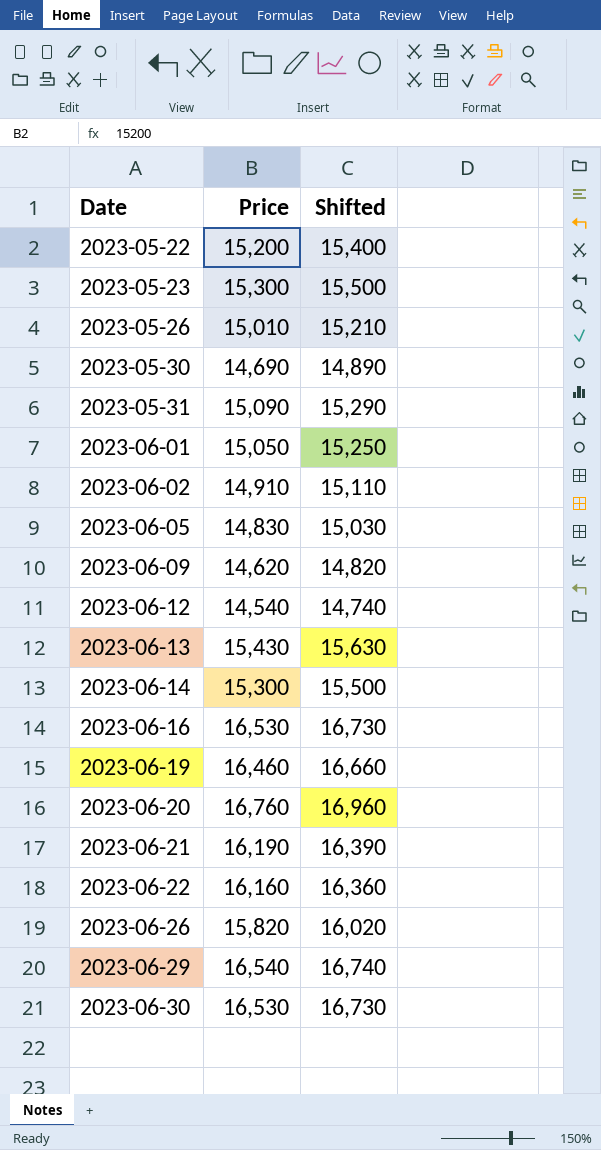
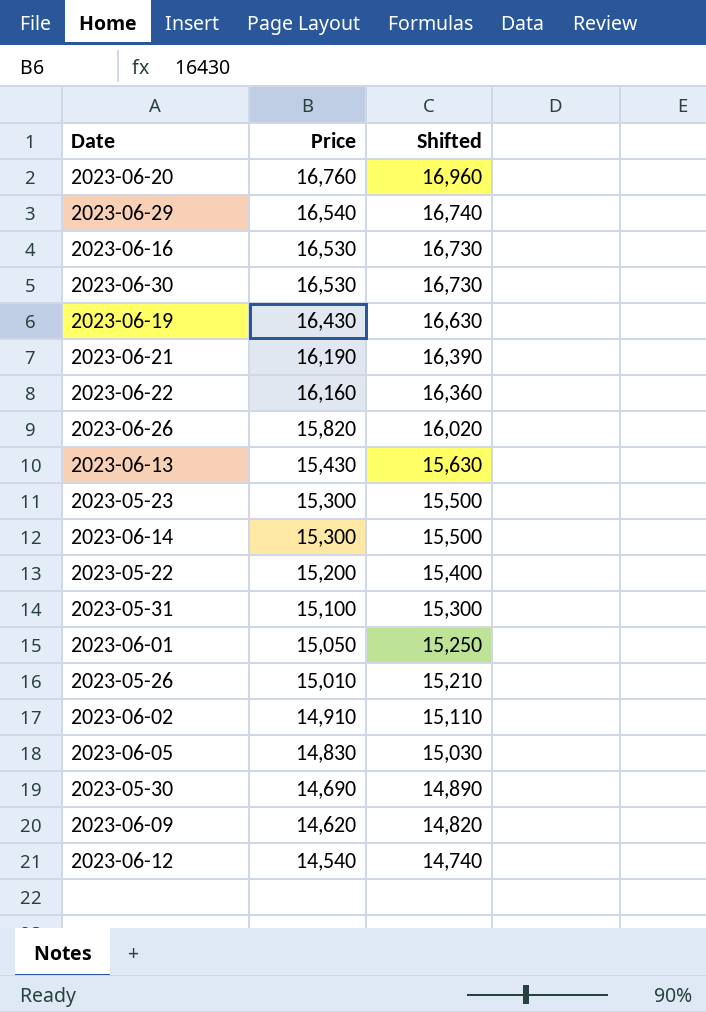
row order: Date ascending -> Price descending
2023-06-19 | Price: 16,460 -> 16,430
2023-06-19 | Shifted: 16,660 -> 16,630
2023-05-31 | Price: 15,090 -> 15,100
2023-05-31 | Shifted: 15,290 -> 15,300

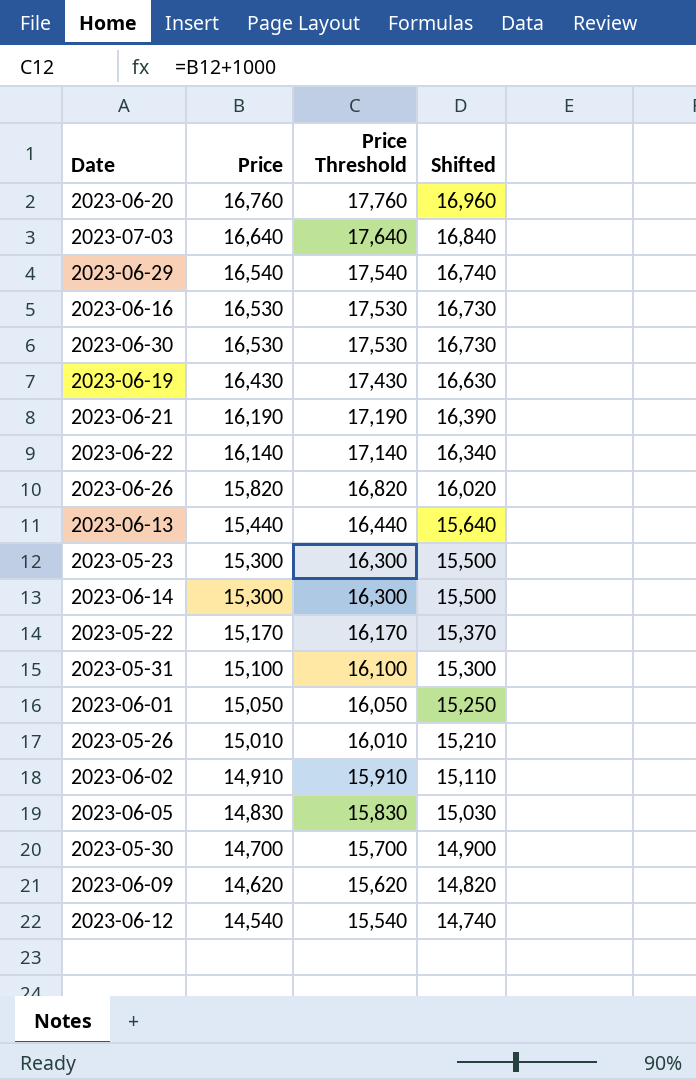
column Price Threshold | formula: none -> [Price] + 1000
row 2023-07-03: none -> 16,640 | 17,640 | 16,840
2023-06-22 | Price: 16,160 -> 16,140
2023-06-22 | Shifted: 16,360 -> 16,340
2023-06-13 | Price: 15,430 -> 15,440
2023-06-13 | Shifted: 15,630 -> 15,640
2023-05-22 | Price: 15,200 -> 15,170
2023-05-22 | Shifted: 15,400 -> 15,370
2023-05-30 | Price: 14,690 -> 14,700
2023-05-30 | Shifted: 14,890 -> 14,900

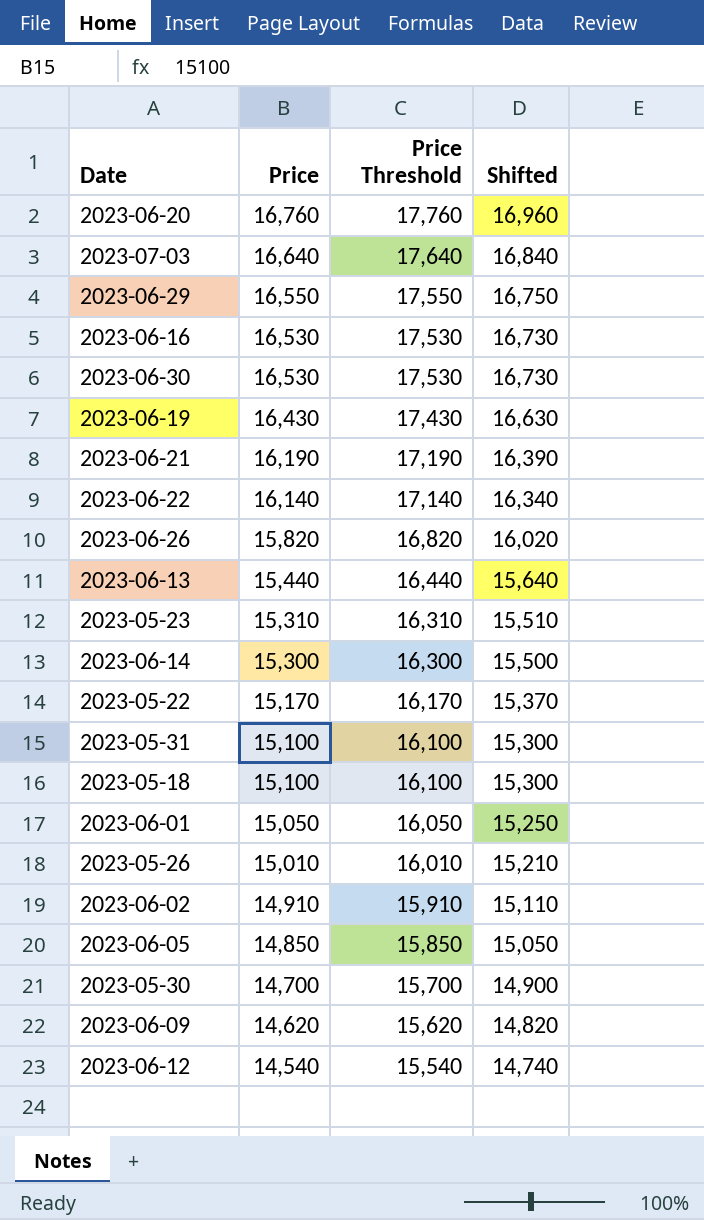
2023-06-29 | Price: 16,540 -> 16,550
2023-06-29 | Price Threshold: 17,540 -> 17,550
2023-06-29 | Shifted: 16,740 -> 16,750
2023-05-23 | Price: 15,300 -> 15,310
2023-05-23 | Price Threshold: 16,300 -> 16,310
2023-05-23 | Shifted: 15,500 -> 15,510
row 2023-05-18: none -> 15,100 | 16,100 | 15,300
2023-06-05 | Price: 14,830 -> 14,850
2023-06-05 | Price Threshold: 15,830 -> 15,850
2023-06-05 | Shifted: 15,030 -> 15,050

